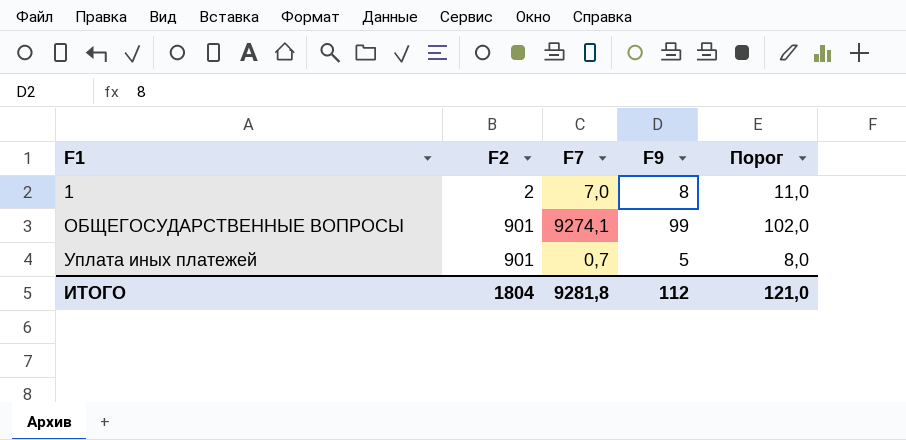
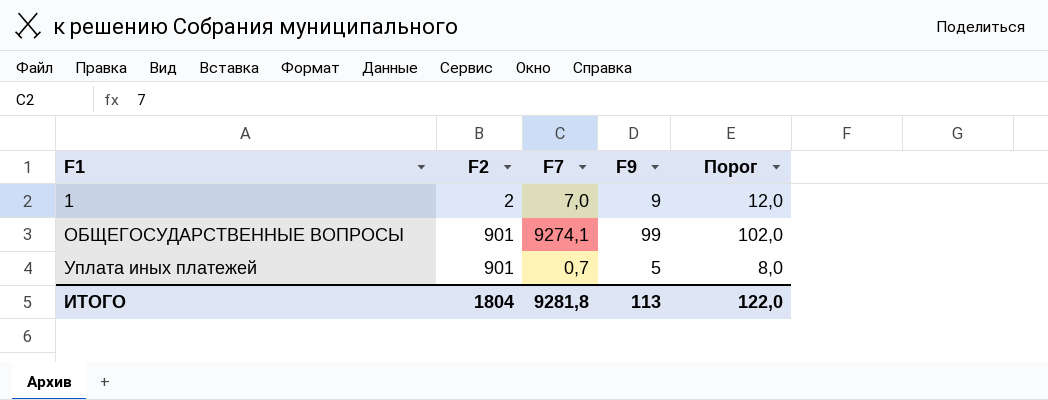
1 | F9: 8 -> 9
1 | Порог: 11,0 -> 12,0
ИТОГО | F9: 112 -> 113
ИТОГО | Порог: 121,0 -> 122,0

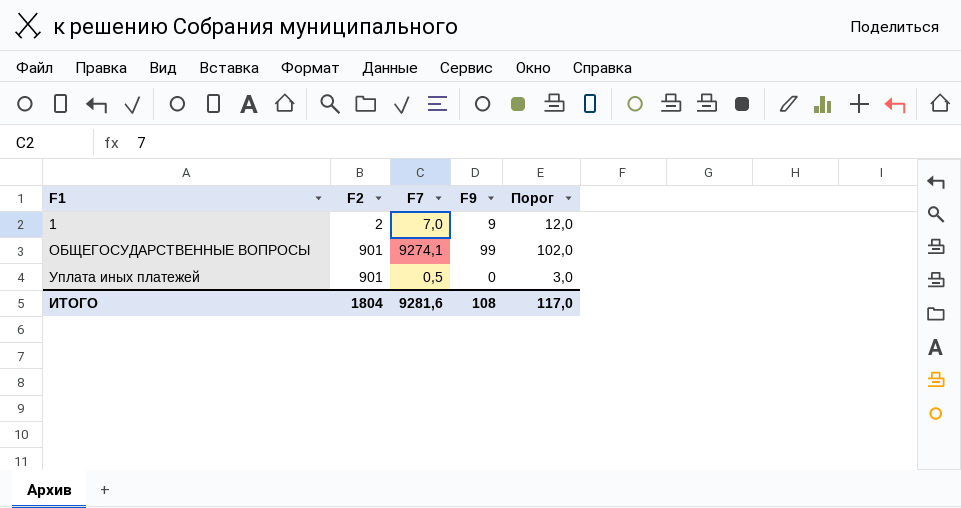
Уплата иных платежей | F7: 0,7 -> 0,5
Уплата иных платежей | F9: 5 -> 0
Уплата иных платежей | Порог: 8,0 -> 3,0
ИТОГО | F7: 9281,8 -> 9281,6
ИТОГО | F9: 113 -> 108
ИТОГО | Порог: 122,0 -> 117,0

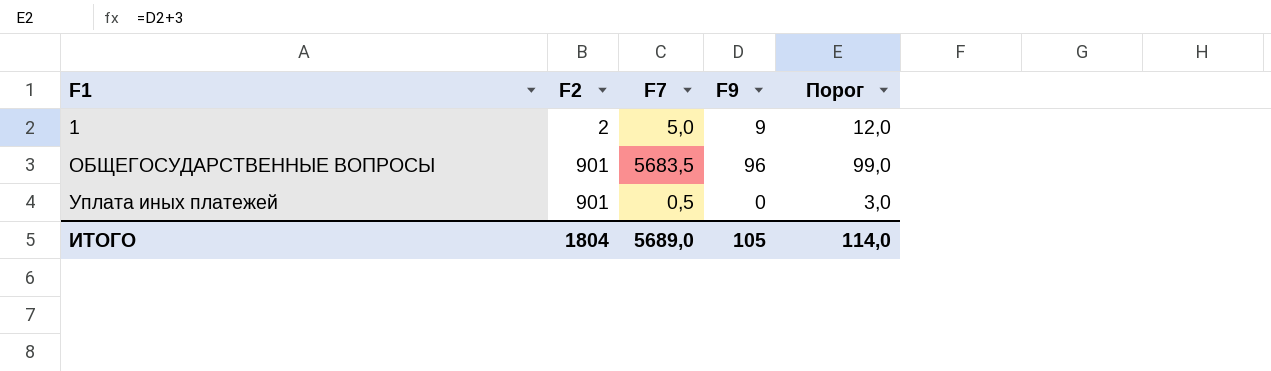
1 | F7: 7,0 -> 5,0
ОБЩЕГОСУДАРСТВЕННЫЕ ВОПРОСЫ | F7: 9274,1 -> 5683,5
ОБЩЕГОСУДАРСТВЕННЫЕ ВОПРОСЫ | F9: 99 -> 96
ОБЩЕГОСУДАРСТВЕННЫЕ ВОПРОСЫ | Порог: 102,0 -> 99,0
ИТОГО | F7: 9281,6 -> 5689,0
ИТОГО | F9: 108 -> 105
ИТОГО | Порог: 117,0 -> 114,0

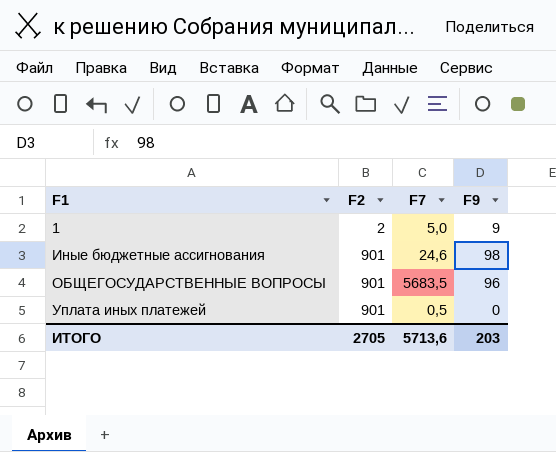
column Порог | formula: [F9] + 3 -> none
row Иные бюджетные ассигнования: none -> 901 | 24,6 | 98
ИТОГО | F2: 1804 -> 2705
ИТОГО | F7: 5689,0 -> 5713,6
ИТОГО | F9: 105 -> 203

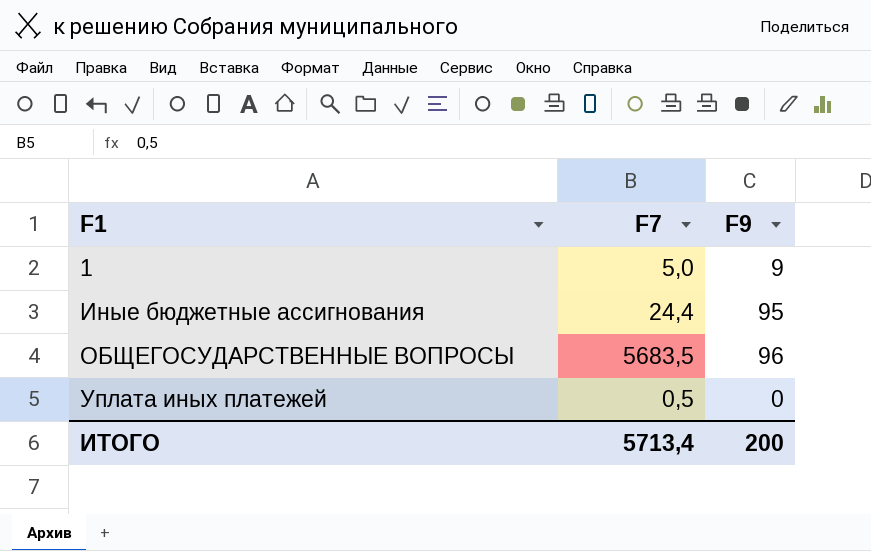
column F2 | position: 2 -> none
Иные бюджетные ассигнования | F7: 24,6 -> 24,4
Иные бюджетные ассигнования | F9: 98 -> 95
ИТОГО | F7: 5713,6 -> 5713,4
ИТОГО | F9: 203 -> 200

